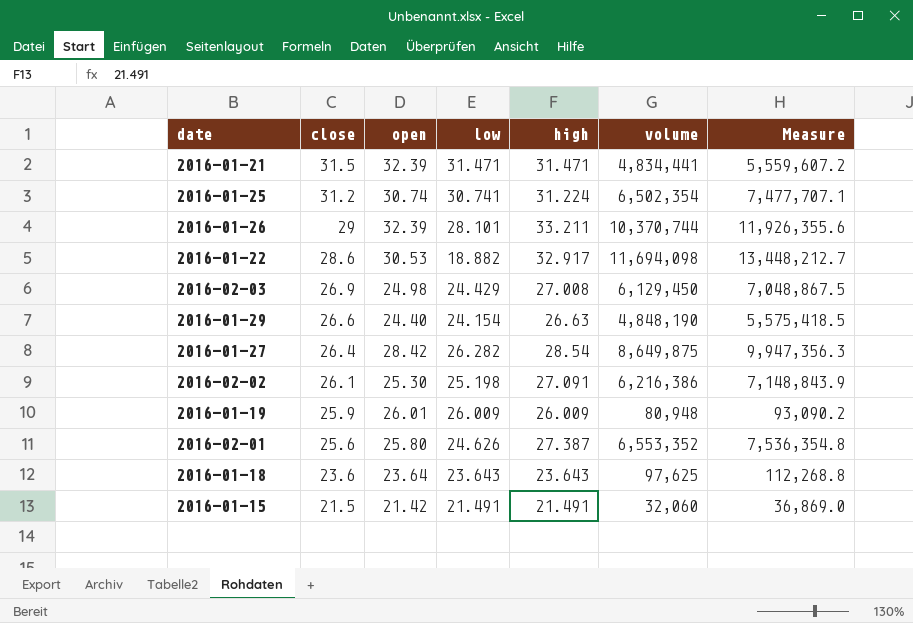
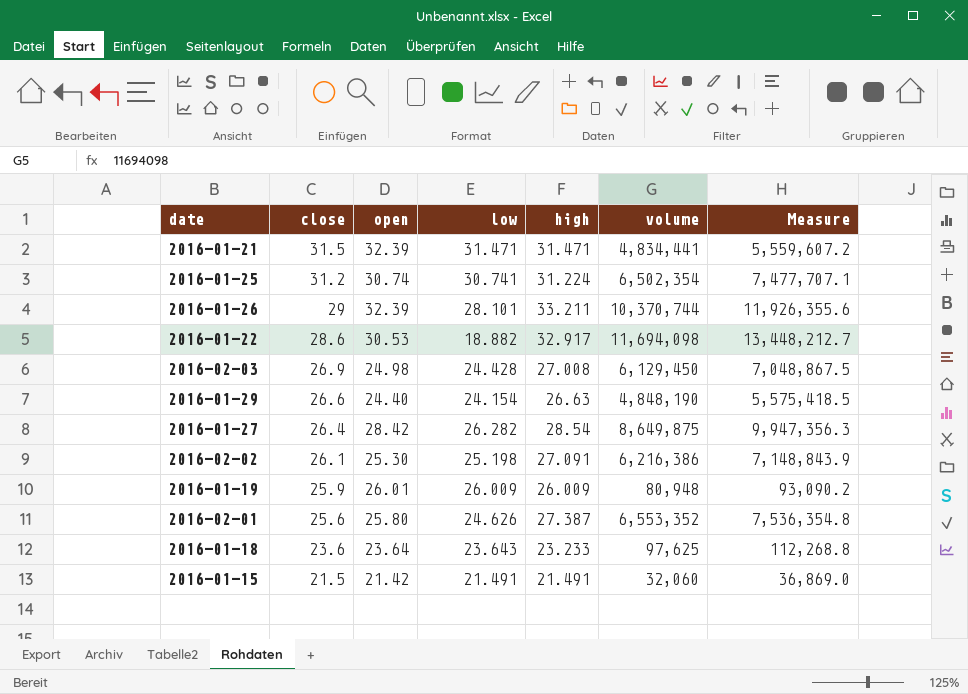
2016-02-03 | low: 24.429 -> 24.428
2016-01-18 | high: 23.643 -> 23.233

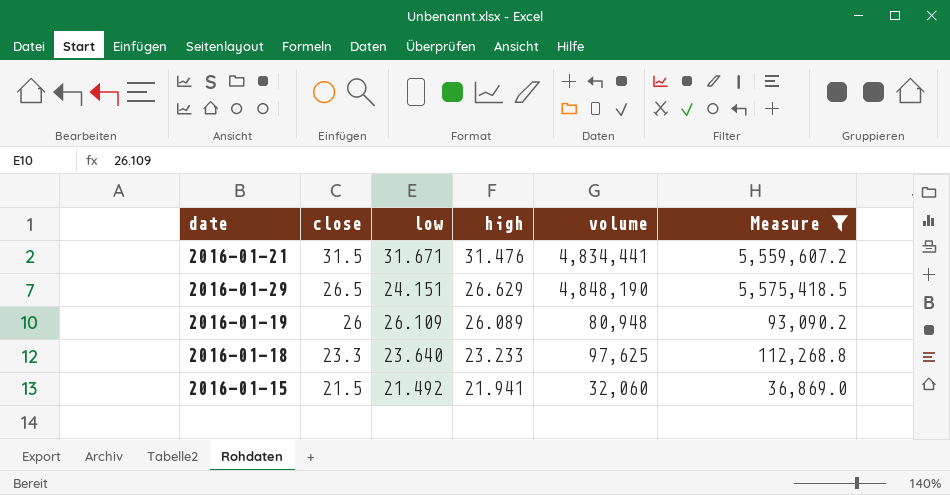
filter: none -> Measure <= 5,575,418.5
column open | position: 3 -> none
2016-01-21 | low: 31.471 -> 31.671
2016-01-21 | high: 31.471 -> 31.476
2016-01-29 | close: 26.6 -> 26.5
2016-01-29 | low: 24.154 -> 24.151
2016-01-29 | high: 26.63 -> 26.629
2016-01-19 | close: 25.9 -> 26
2016-01-19 | low: 26.009 -> 26.109
2016-01-19 | high: 26.009 -> 26.089
2016-01-18 | close: 23.6 -> 23.3
2016-01-18 | low: 23.643 -> 23.640
2016-01-15 | low: 21.491 -> 21.492
2016-01-15 | high: 21.491 -> 21.941

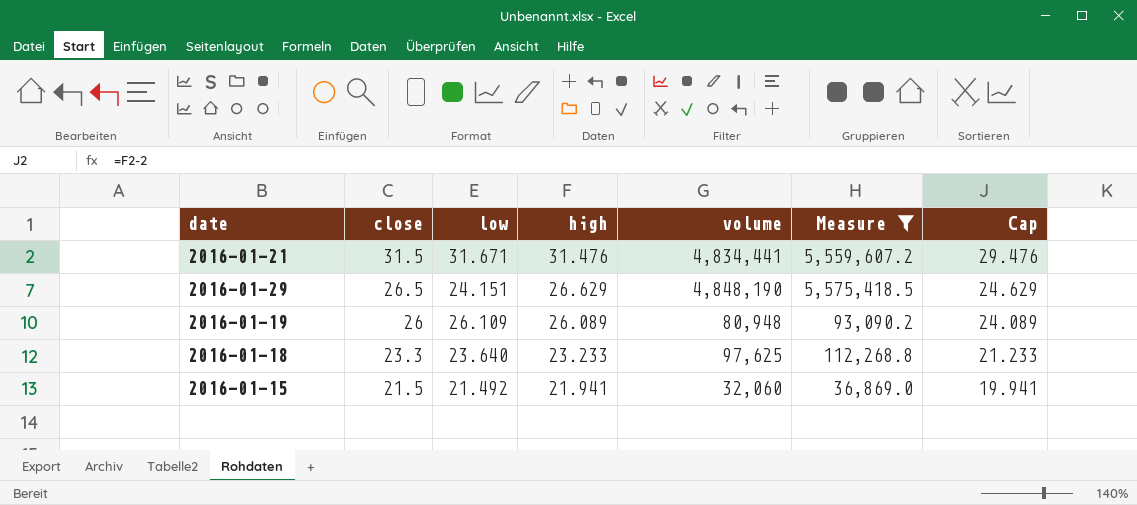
column Cap | formula: none -> [high] - 2

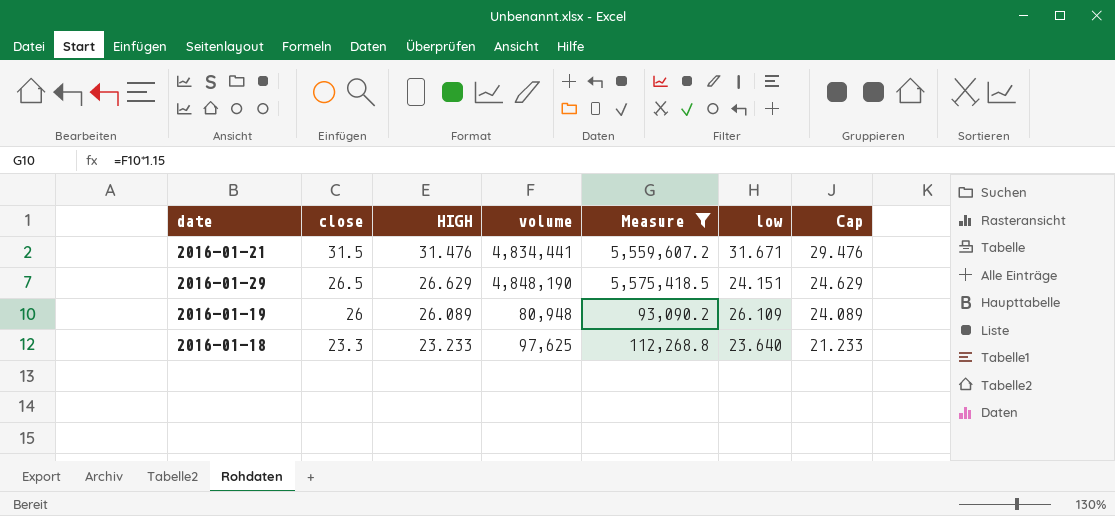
column name: high -> HIGH
column low | position: 3 -> 6
row 2016-01-15: 21.5 | 21.492 | 21.941 | 32,060 | 36,869.0 | 19.941 -> none

